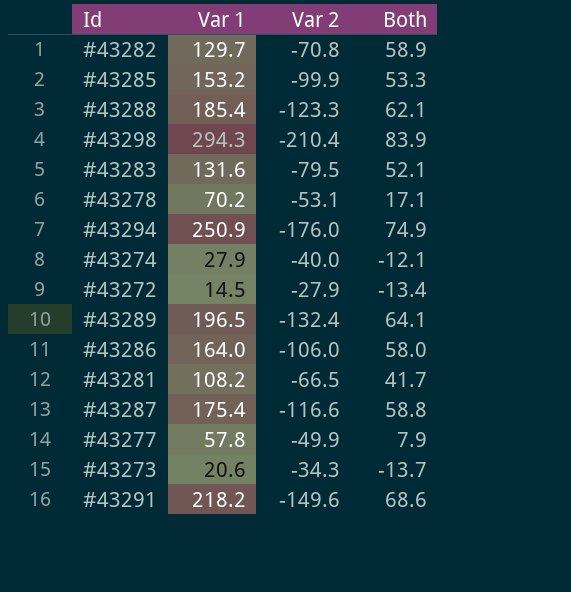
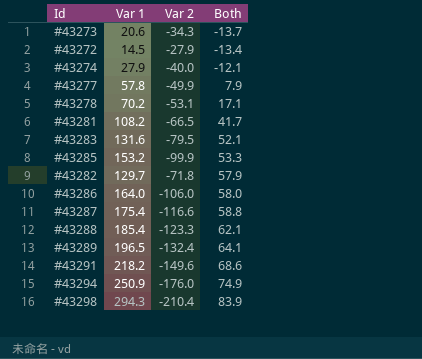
row order: none -> Both ascending
#43282 | Var 2: -70.8 -> -71.8
#43282 | Both: 58.9 -> 57.9

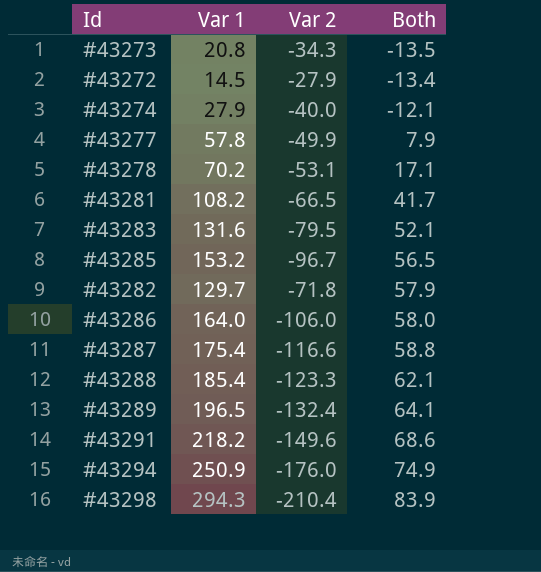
#43273 | Var 1: 20.6 -> 20.8
#43273 | Both: -13.7 -> -13.5
#43285 | Var 2: -99.9 -> -96.7
#43285 | Both: 53.3 -> 56.5

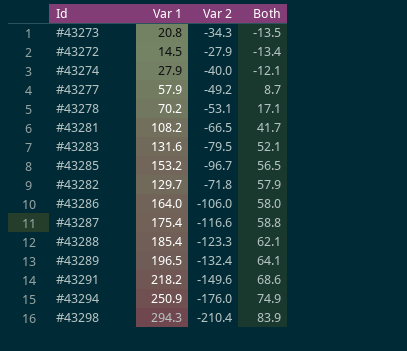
#43277 | Var 1: 57.8 -> 57.9
#43277 | Var 2: -49.9 -> -49.2
#43277 | Both: 7.9 -> 8.7

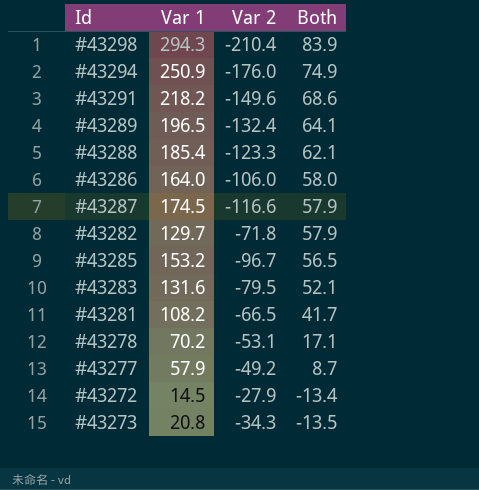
row order: Both ascending -> Both descending
row #43274: 27.9 | -40.0 | -12.1 -> none
#43287 | Var 1: 175.4 -> 174.5
#43287 | Both: 58.8 -> 57.9

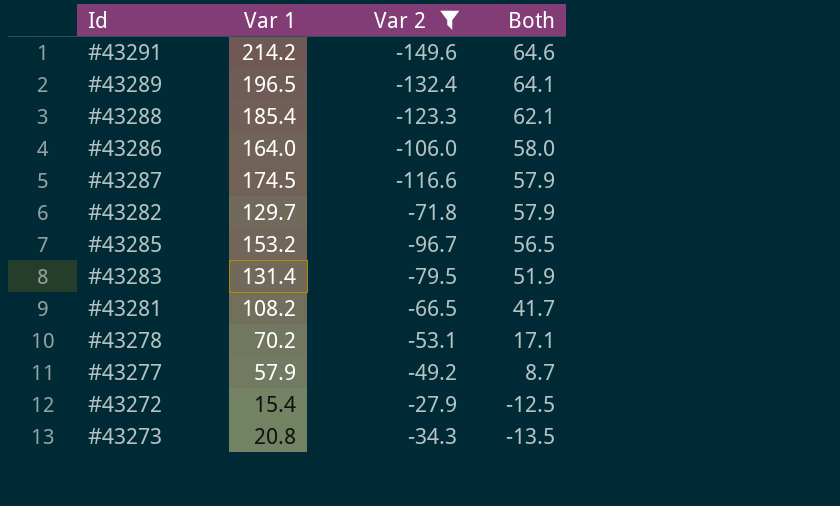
filter: none -> Var 2 >= -149.6
#43291 | Var 1: 218.2 -> 214.2
#43291 | Both: 68.6 -> 64.6
#43283 | Var 1: 131.6 -> 131.4
#43283 | Both: 52.1 -> 51.9
#43272 | Var 1: 14.5 -> 15.4
#43272 | Both: -13.4 -> -12.5

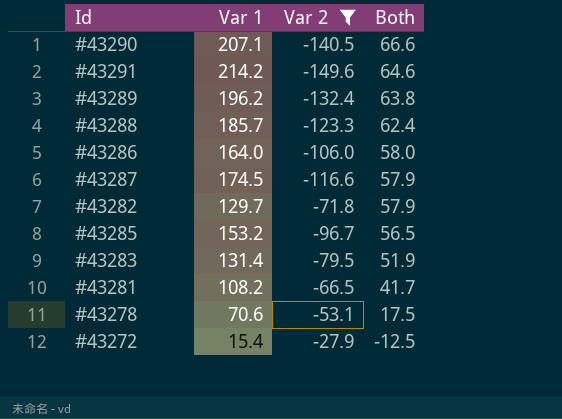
row #43277: 57.9 | -49.2 | 8.7 -> none
row #43273: 20.8 | -34.3 | -13.5 -> none
row #43290: none -> 207.1 | -140.5 | 66.6
#43289 | Var 1: 196.5 -> 196.2
#43289 | Both: 64.1 -> 63.8
#43288 | Var 1: 185.4 -> 185.7
#43288 | Both: 62.1 -> 62.4
#43278 | Var 1: 70.2 -> 70.6
#43278 | Both: 17.1 -> 17.5

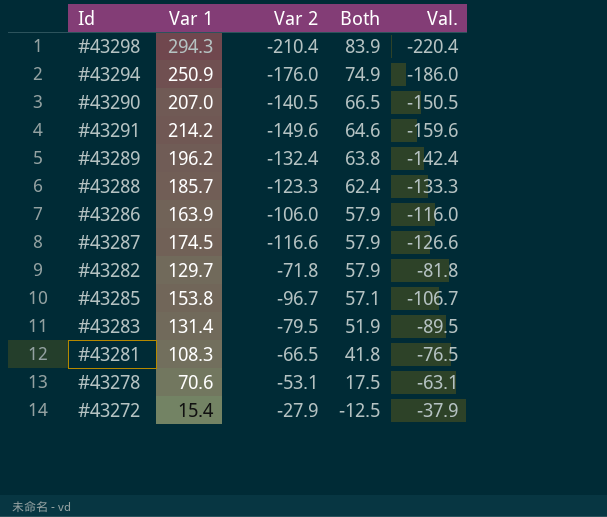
filter: Var 2 >= -149.6 -> none
column Val. | formula: none -> [Var 2] - 10
#43290 | Var 1: 207.1 -> 207.0
#43290 | Both: 66.6 -> 66.5
#43286 | Var 1: 164.0 -> 163.9
#43286 | Both: 58.0 -> 57.9
#43285 | Var 1: 153.2 -> 153.8
#43285 | Both: 56.5 -> 57.1
#43281 | Var 1: 108.2 -> 108.3
#43281 | Both: 41.7 -> 41.8

